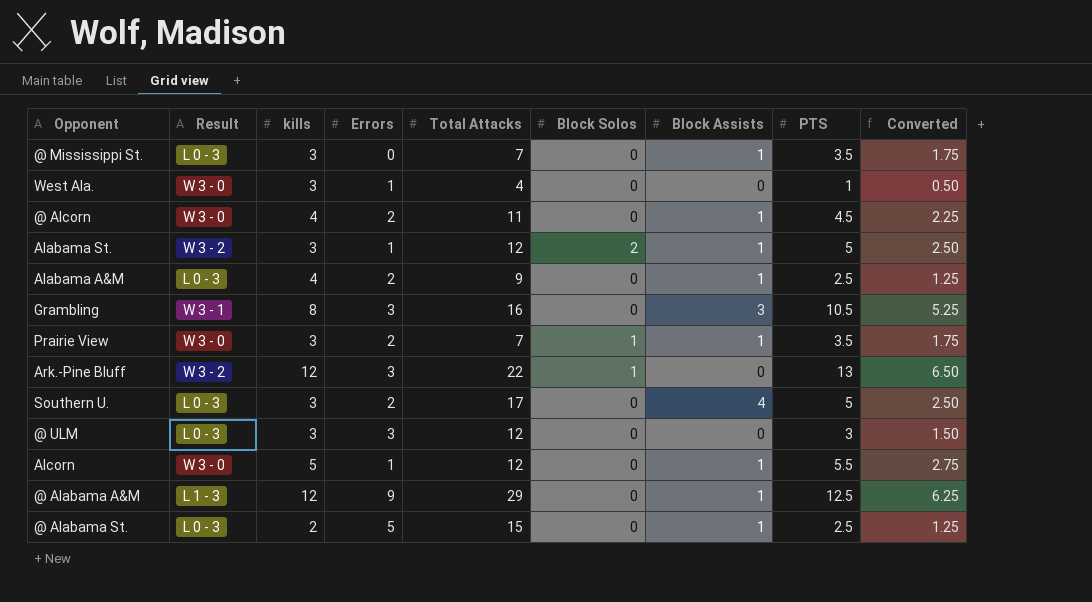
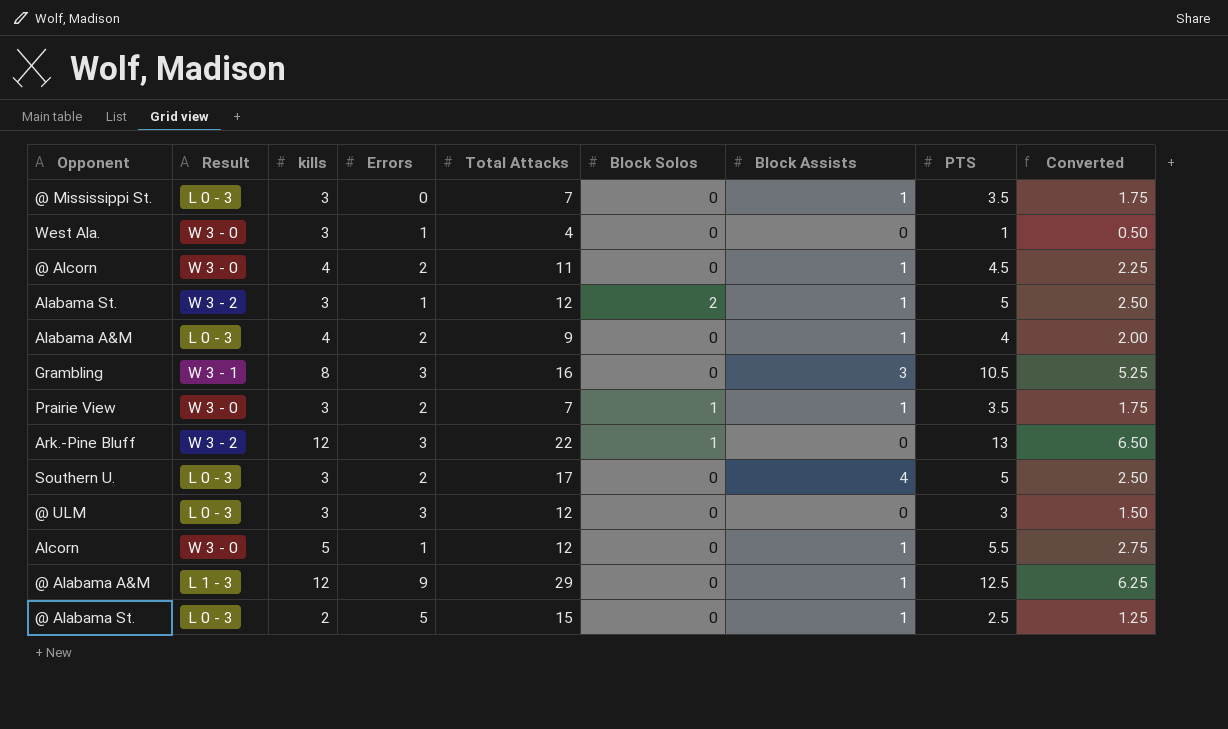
Alabama A&M | PTS: 2.5 -> 4
Alabama A&M | Converted: 1.25 -> 2.00

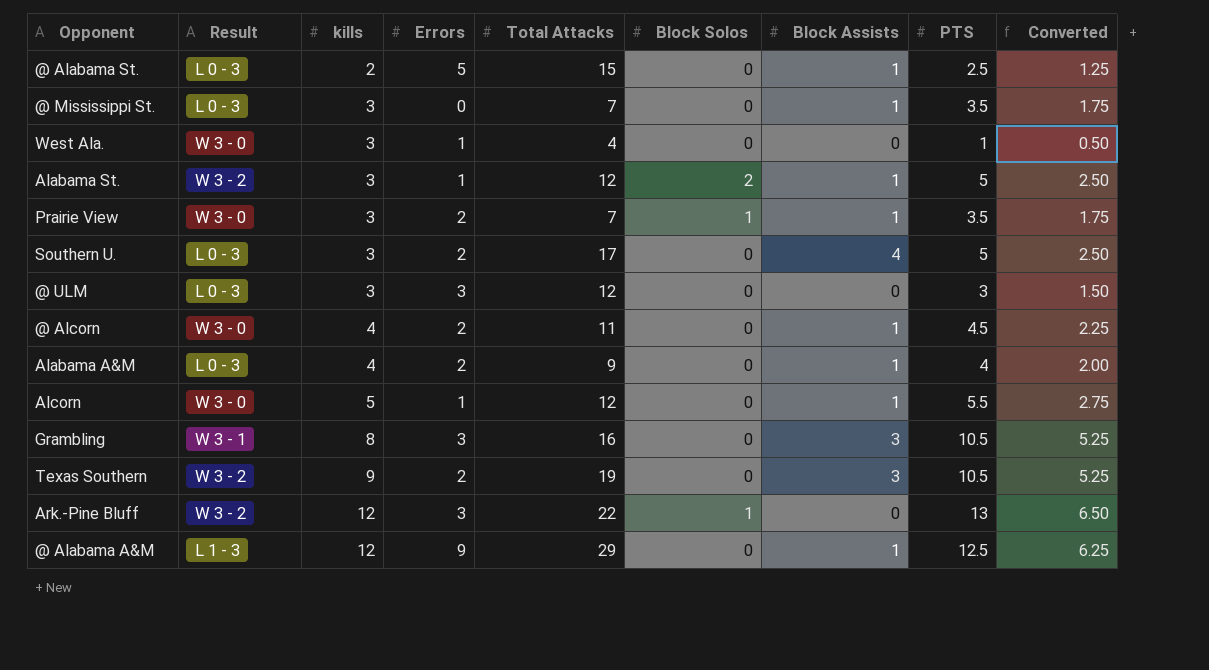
row order: none -> kills ascending
row Texas Southern: none -> W 3 - 2 | 9 | 2 | 19 | 0 | 3 | 10.5 | 5.25

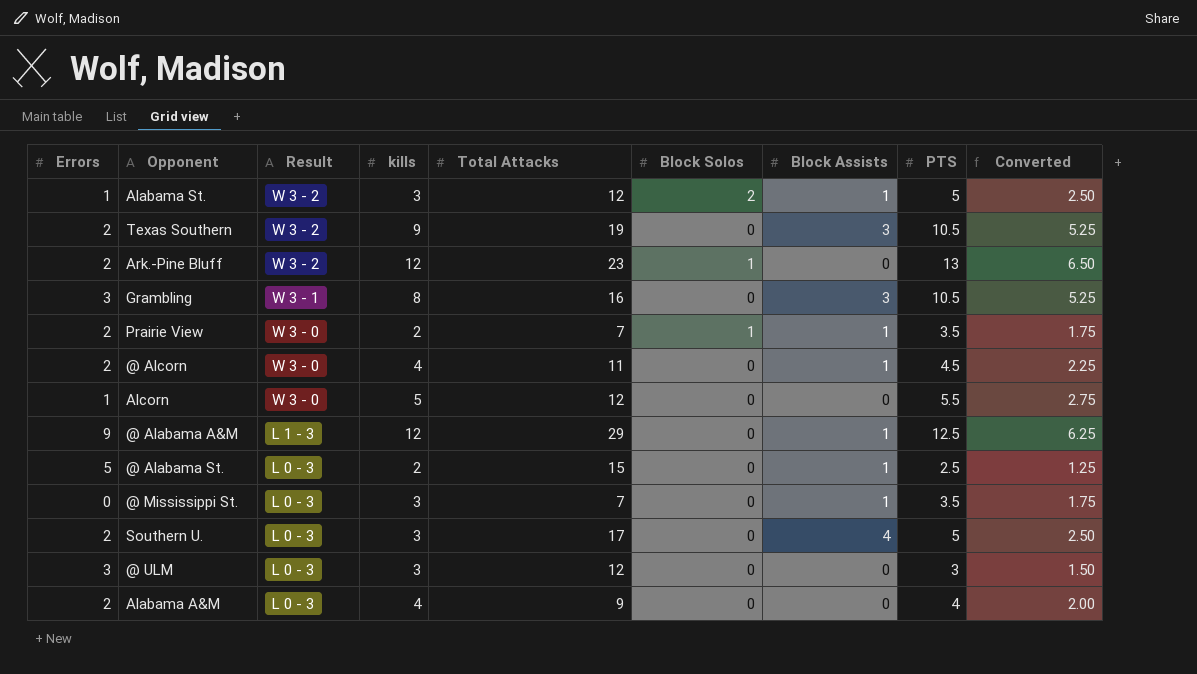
row order: kills ascending -> Result descending
column Errors | position: 4 -> 1
row West Ala.: W 3 - 0 | 3 | 1 | 4 | 0 | 0 | 1 | 0.50 -> none
Ark.-Pine Bluff | Errors: 3 -> 2
Ark.-Pine Bluff | Total Attacks: 22 -> 23
Prairie View | kills: 3 -> 2
Alcorn | Block Assists: 1 -> 0
Alabama A&M | Block Assists: 1 -> 0

